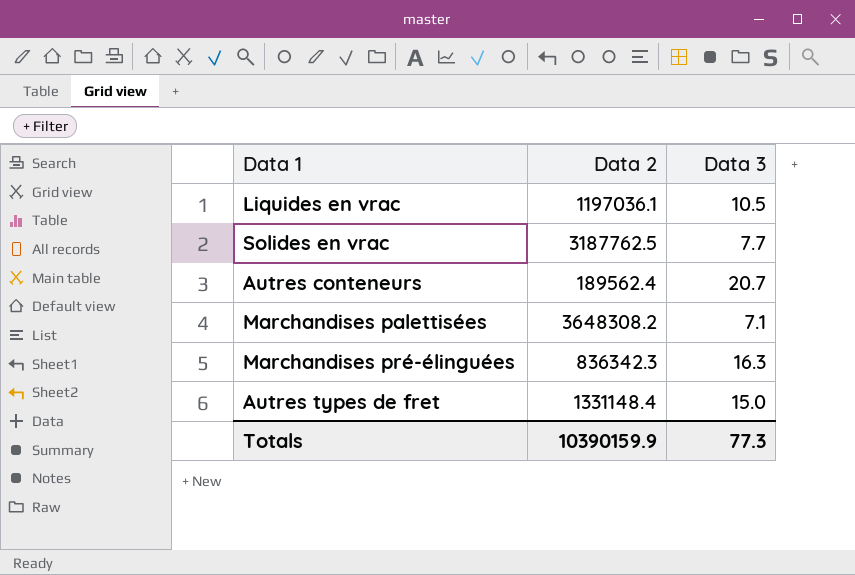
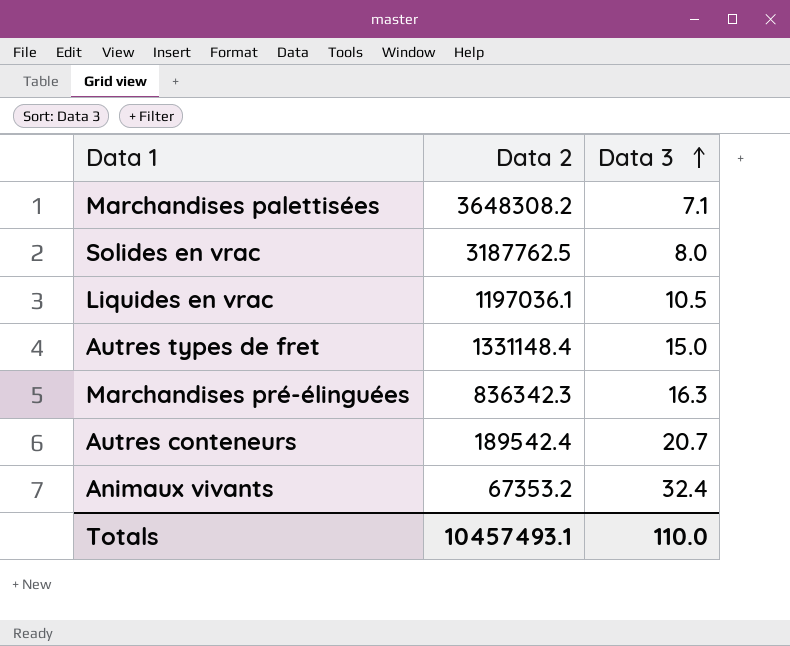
row order: none -> Data 3 ascending
Solides en vrac | Data 3: 7.7 -> 8.0
Autres conteneurs | Data 2: 189562.4 -> 189542.4
row Animaux vivants: none -> 67353.2 | 32.4
Totals | Data 2: 10390159.9 -> 10457493.1
Totals | Data 3: 77.3 -> 110.0

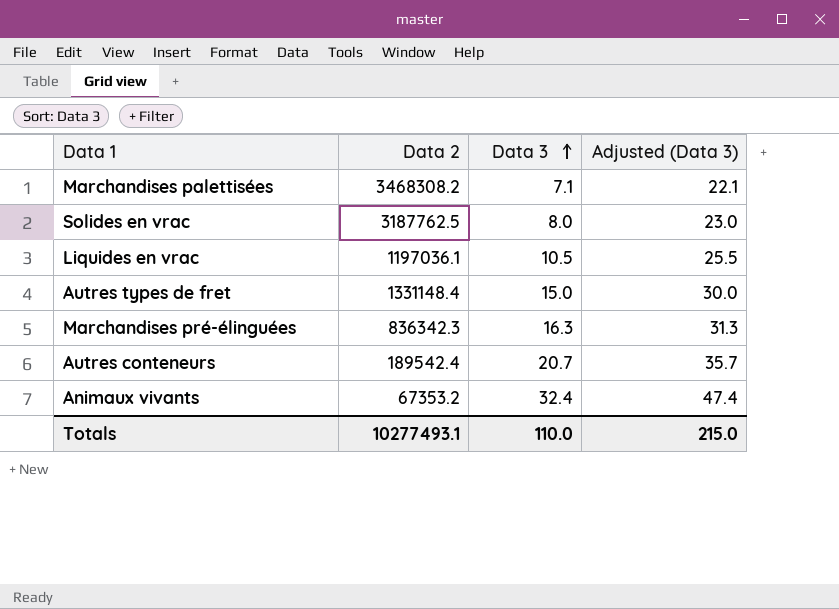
column Adjusted (Data 3) | formula: none -> [Data 3] + 15
Marchandises palettisées | Data 2: 3648308.2 -> 3468308.2
Totals | Data 2: 10457493.1 -> 10277493.1

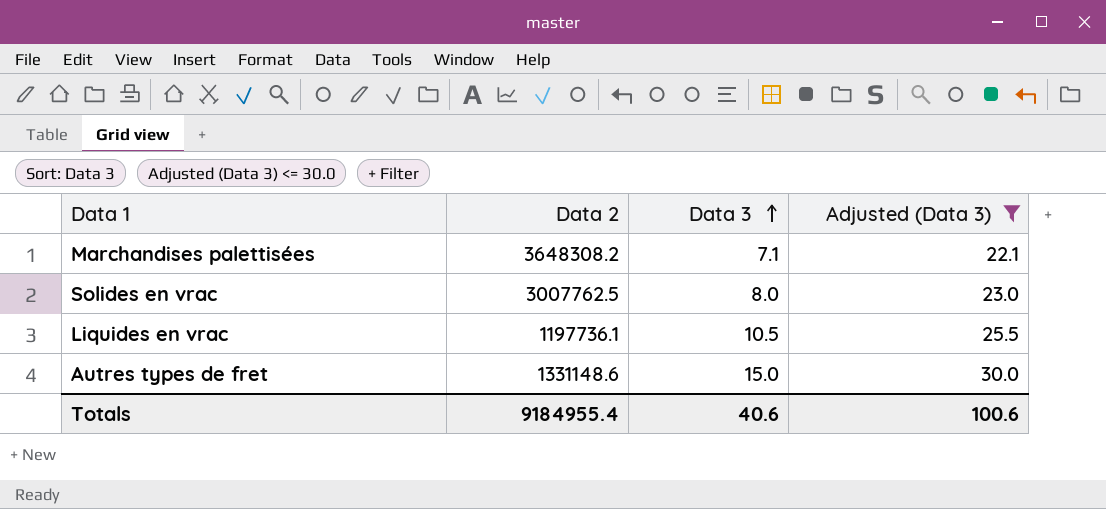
filter: none -> Adjusted (Data 3) <= 30.0
Marchandises palettisées | Data 2: 3468308.2 -> 3648308.2
Solides en vrac | Data 2: 3187762.5 -> 3007762.5
Liquides en vrac | Data 2: 1197036.1 -> 1197736.1
Autres types de fret | Data 2: 1331148.4 -> 1331148.6
Totals | Data 2: 10277493.1 -> 9184955.4
Totals | Data 3: 110.0 -> 40.6
Totals | Adjusted (Data 3): 215.0 -> 100.6

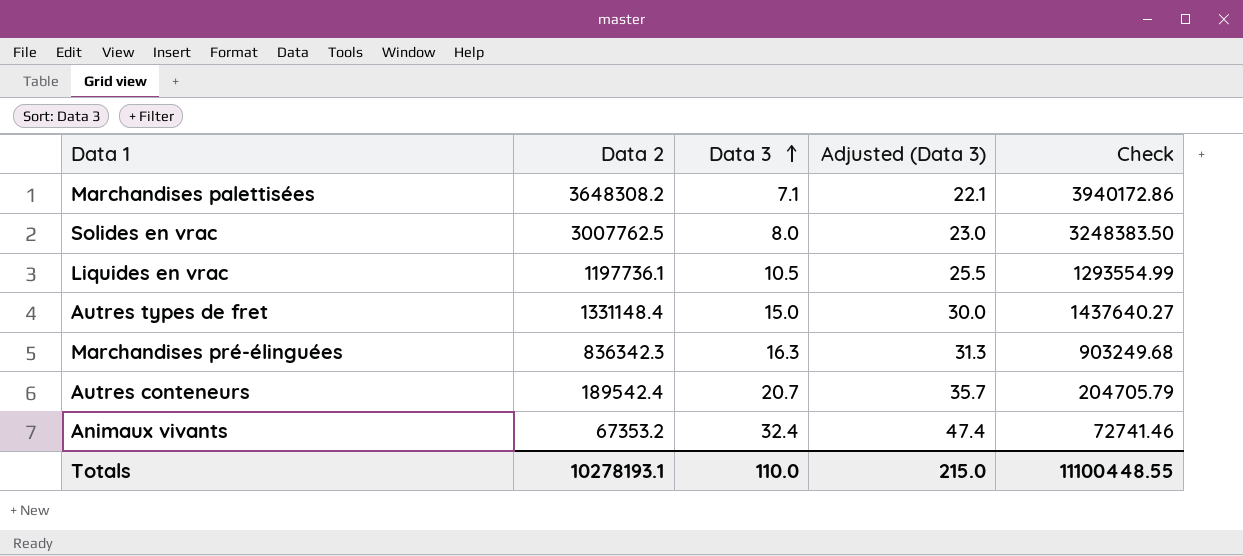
filter: Adjusted (Data 3) <= 30.0 -> none
column Check | formula: none -> [Data 2] * 1.08
Autres types de fret | Data 2: 1331148.6 -> 1331148.4
Totals | Data 2: 9184955.4 -> 10278193.1
Totals | Data 3: 40.6 -> 110.0
Totals | Adjusted (Data 3): 100.6 -> 215.0

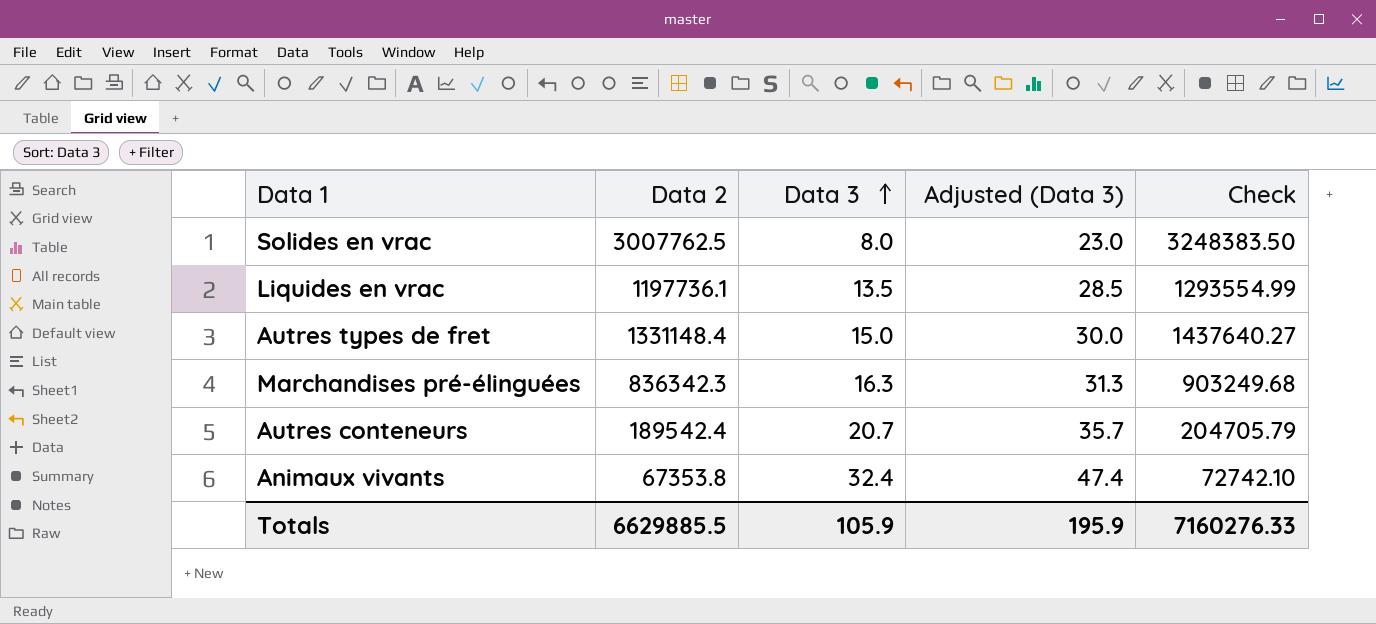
row Marchandises palettisées: 3648308.2 | 7.1 | 22.1 | 3940172.86 -> none
Liquides en vrac | Data 3: 10.5 -> 13.5
Liquides en vrac | Adjusted (Data 3): 25.5 -> 28.5
Animaux vivants | Data 2: 67353.2 -> 67353.8
Animaux vivants | Check: 72741.46 -> 72742.10
Totals | Data 2: 10278193.1 -> 6629885.5
Totals | Data 3: 110.0 -> 105.9
Totals | Adjusted (Data 3): 215.0 -> 195.9
Totals | Check: 11100448.55 -> 7160276.33

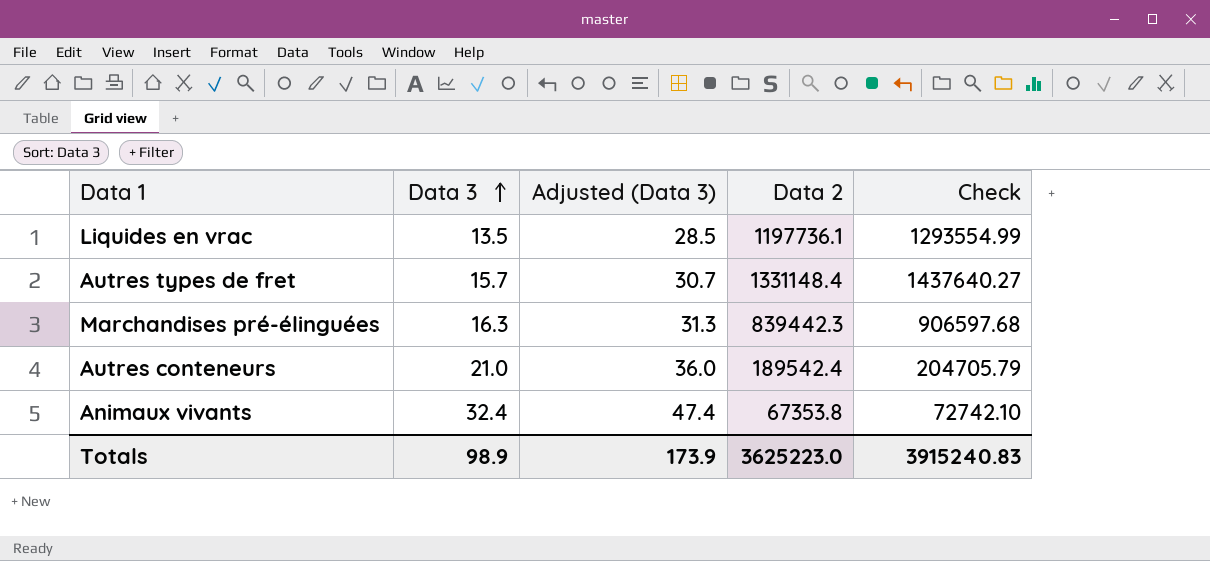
column Data 2 | position: 2 -> 4
row Solides en vrac: 3007762.5 | 8.0 | 23.0 | 3248383.50 -> none
Autres types de fret | Data 3: 15.0 -> 15.7
Autres types de fret | Adjusted (Data 3): 30.0 -> 30.7
Marchandises pré-élinguées | Data 2: 836342.3 -> 839442.3
Marchandises pré-élinguées | Check: 903249.68 -> 906597.68
Autres conteneurs | Data 3: 20.7 -> 21.0
Autres conteneurs | Adjusted (Data 3): 35.7 -> 36.0
Totals | Data 3: 105.9 -> 98.9
Totals | Adjusted (Data 3): 195.9 -> 173.9
Totals | Data 2: 6629885.5 -> 3625223.0
Totals | Check: 7160276.33 -> 3915240.83

